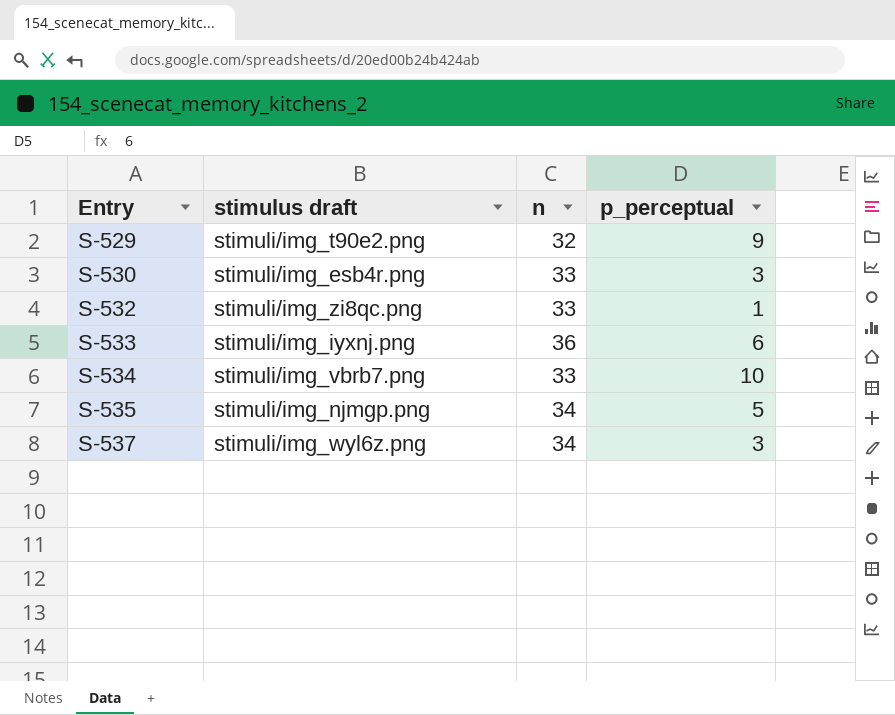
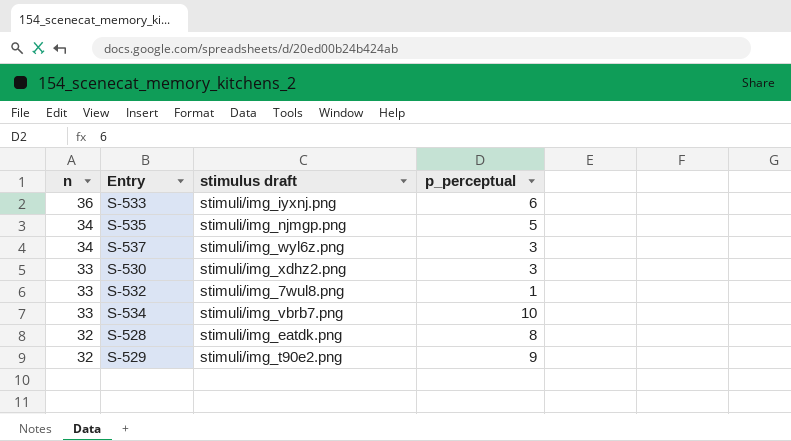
row order: Entry ascending -> n descending
column n | position: 3 -> 1
S-530 | stimulus draft: stimuli/img_esb4r.png -> stimuli/img_xdhz2.png
S-532 | stimulus draft: stimuli/img_zi8qc.png -> stimuli/img_7wul8.png
row S-528: none -> 32 | stimuli/img_eatdk.png | 8

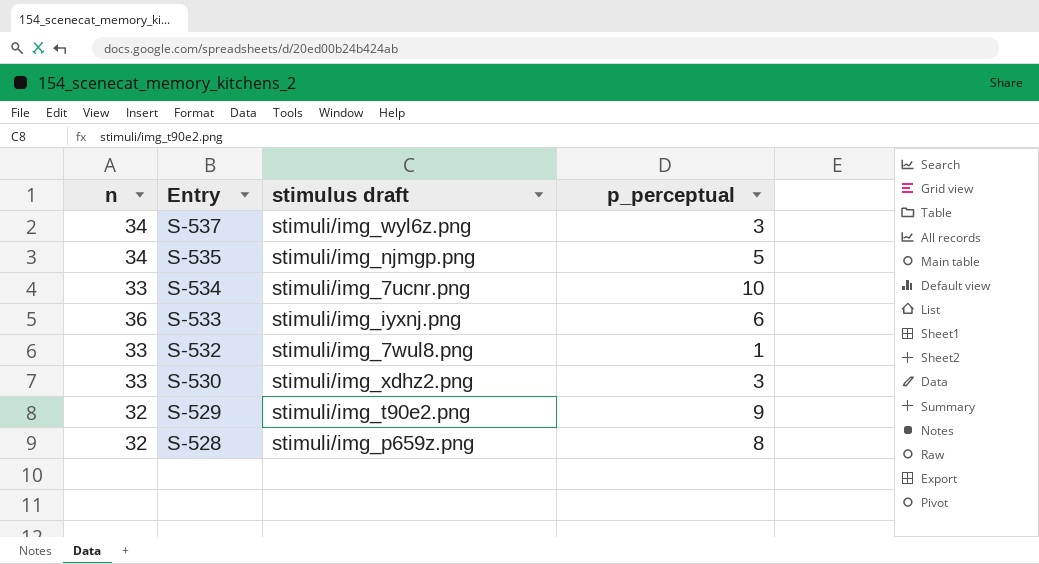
row order: n descending -> Entry descending
S-534 | stimulus draft: stimuli/img_vbrb7.png -> stimuli/img_7ucnr.png
S-528 | stimulus draft: stimuli/img_eatdk.png -> stimuli/img_p659z.png

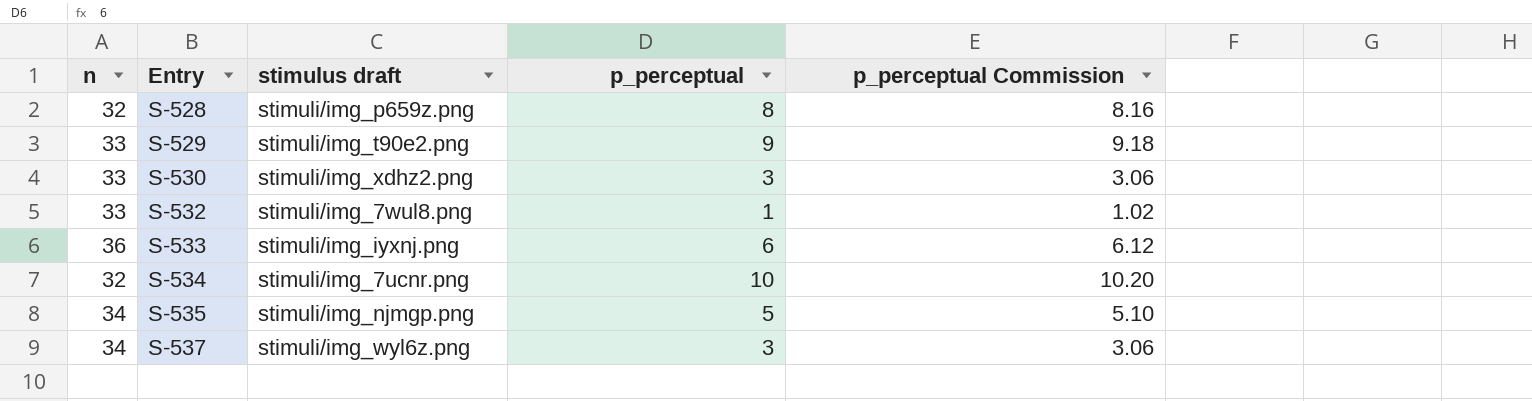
row order: Entry descending -> Entry ascending
column p_perceptual Commission | formula: none -> [p_perceptual] * 1.02
S-529 | n: 32 -> 33
S-534 | n: 33 -> 32

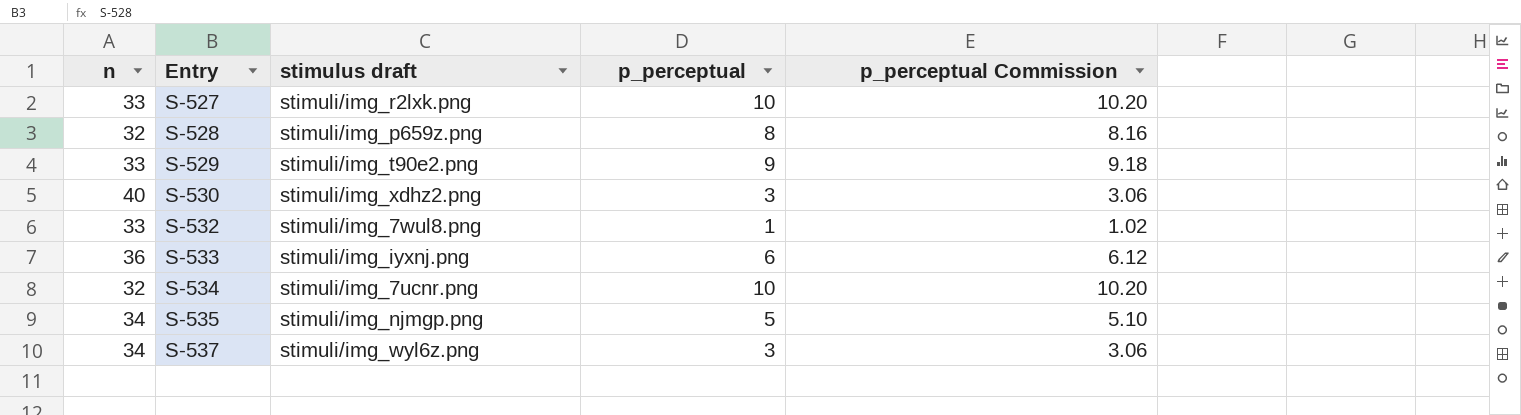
row S-527: none -> 33 | stimuli/img_r2lxk.png | 10 | 10.20
S-530 | n: 33 -> 40

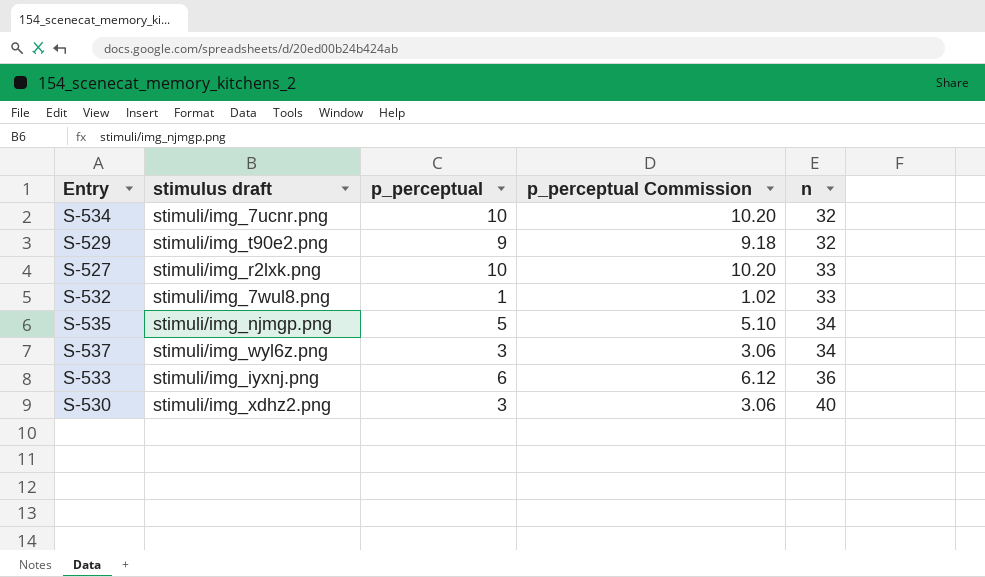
row order: Entry ascending -> n ascending
column n | position: 1 -> 5
row S-528: 32 | stimuli/img_p659z.png | 8 | 8.16 -> none
S-529 | n: 33 -> 32

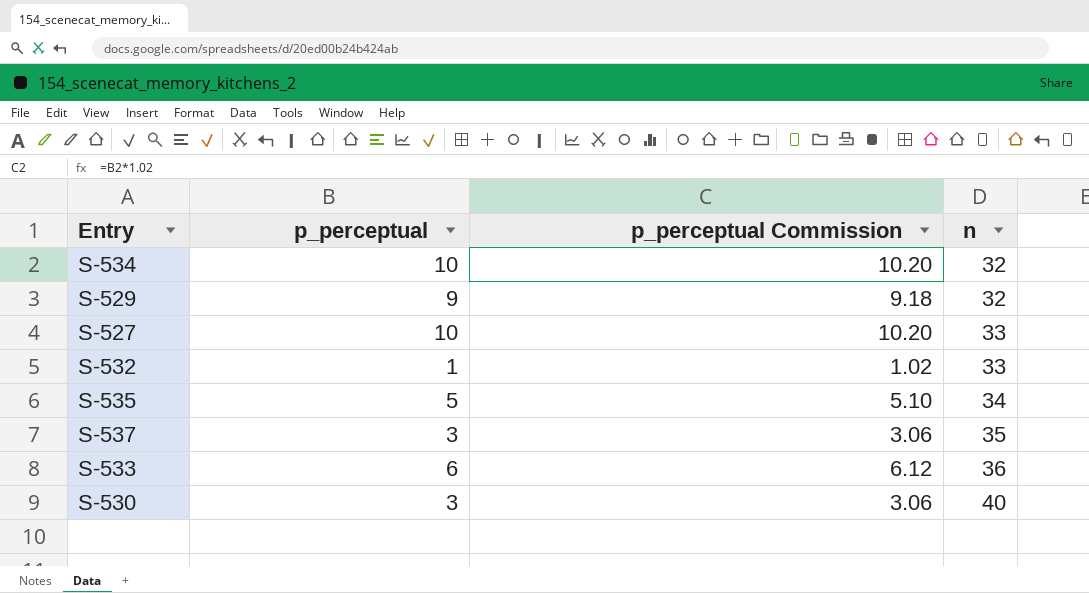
column stimulus draft | position: 2 -> none
S-537 | n: 34 -> 35

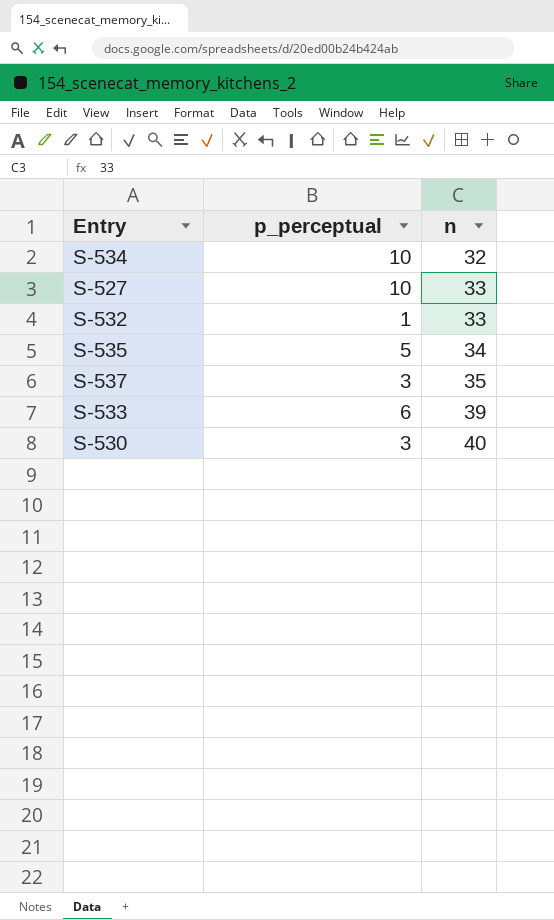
column p_perceptual Commission | formula: [p_perceptual] * 1.02 -> none
row S-529: 9 | 9.18 | 32 -> none
S-533 | n: 36 -> 39

